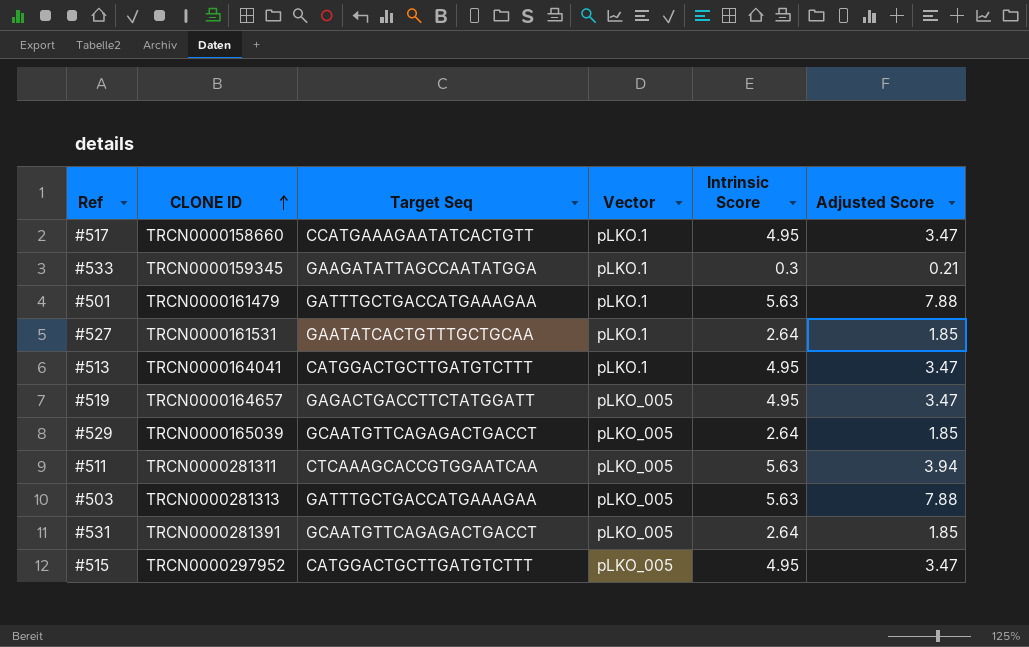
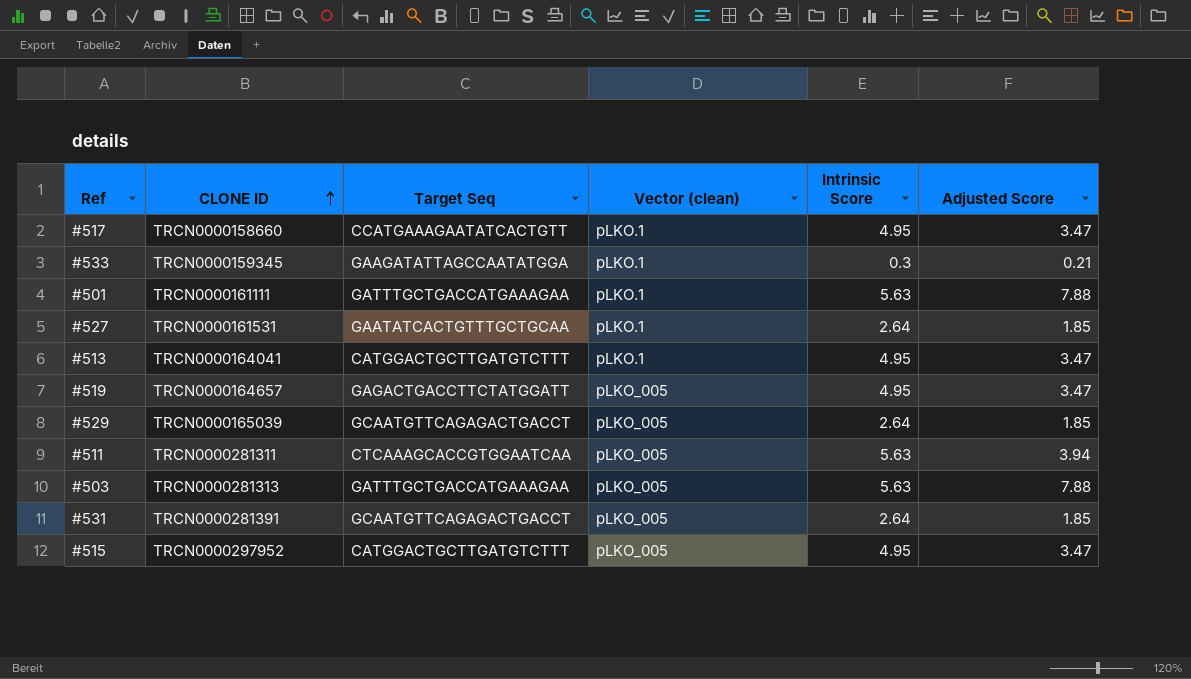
column name: Vector -> Vector (clean)
#501 | CLONE ID: TRCN0000161479 -> TRCN0000161111

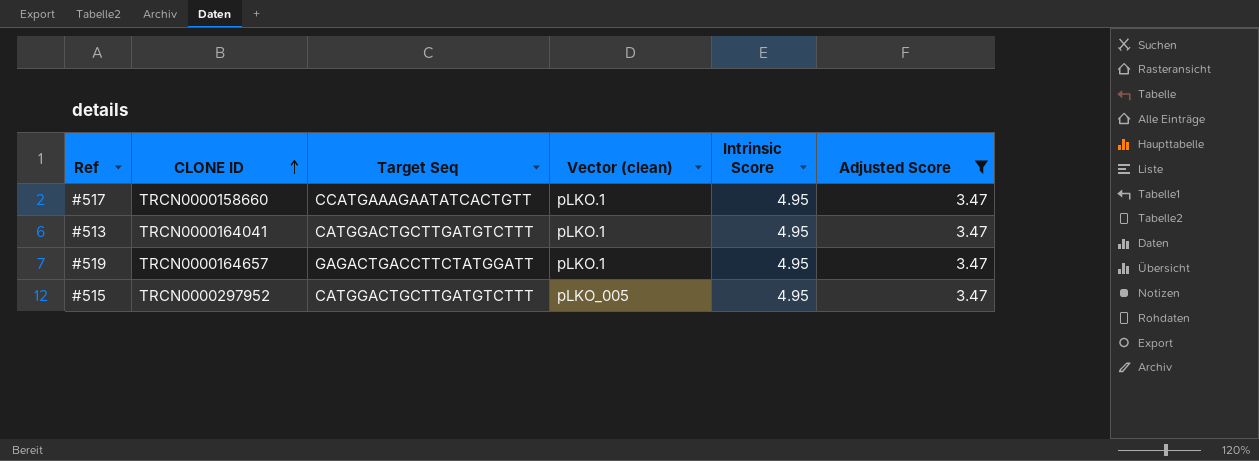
filter: none -> Adjusted Score = 3.47
#519 | Vector (clean): pLKO_005 -> pLKO.1

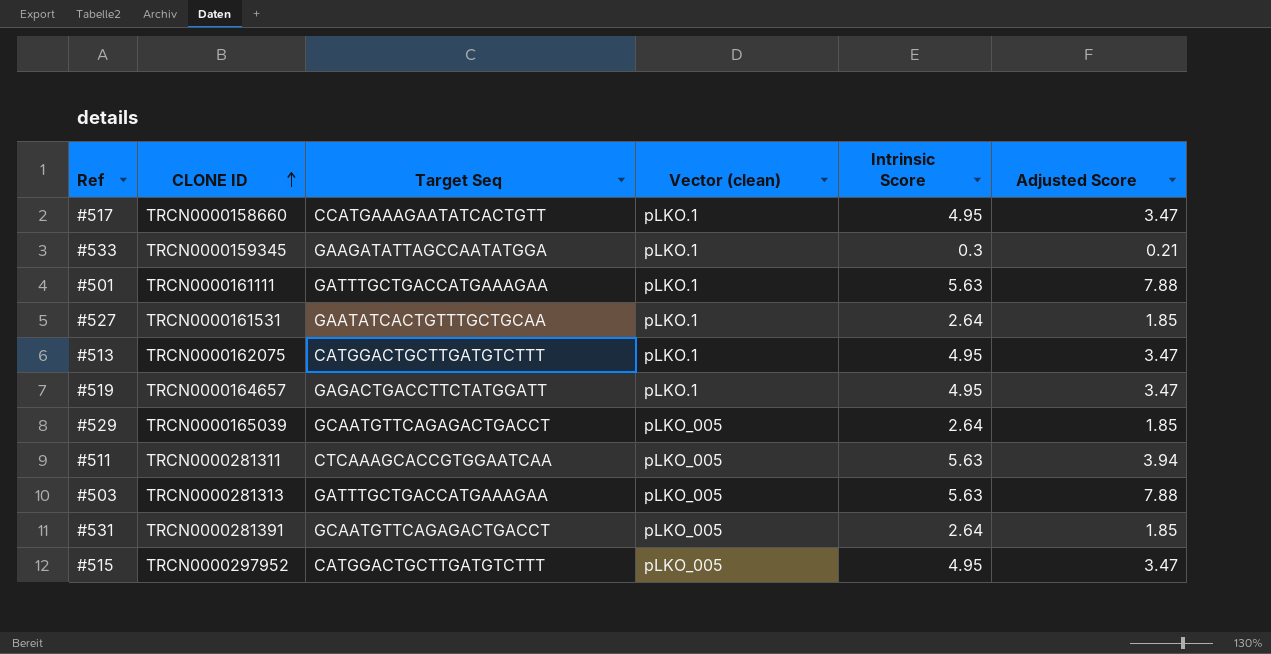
filter: Adjusted Score = 3.47 -> none
#513 | CLONE ID: TRCN0000164041 -> TRCN0000162075

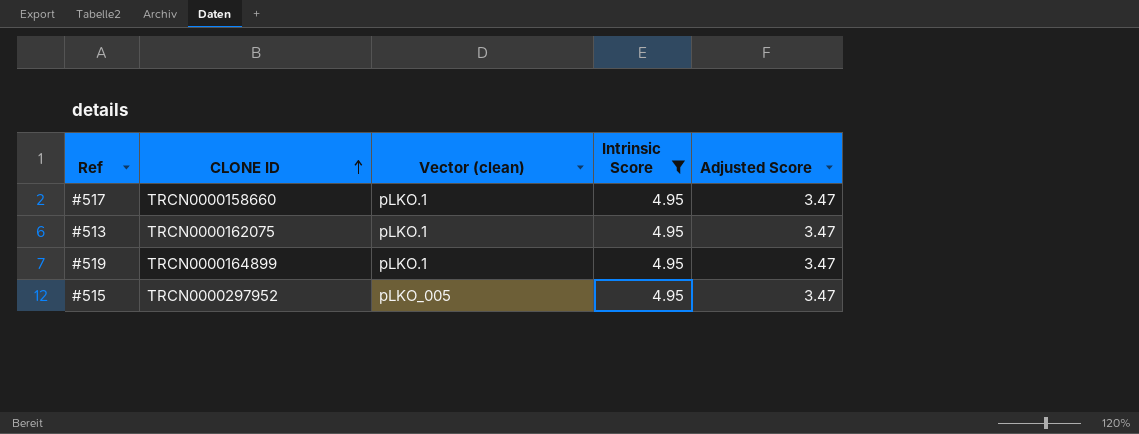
filter: none -> Intrinsic Score = 4.95
column Target Seq | position: 3 -> none
#519 | CLONE ID: TRCN0000164657 -> TRCN0000164899

